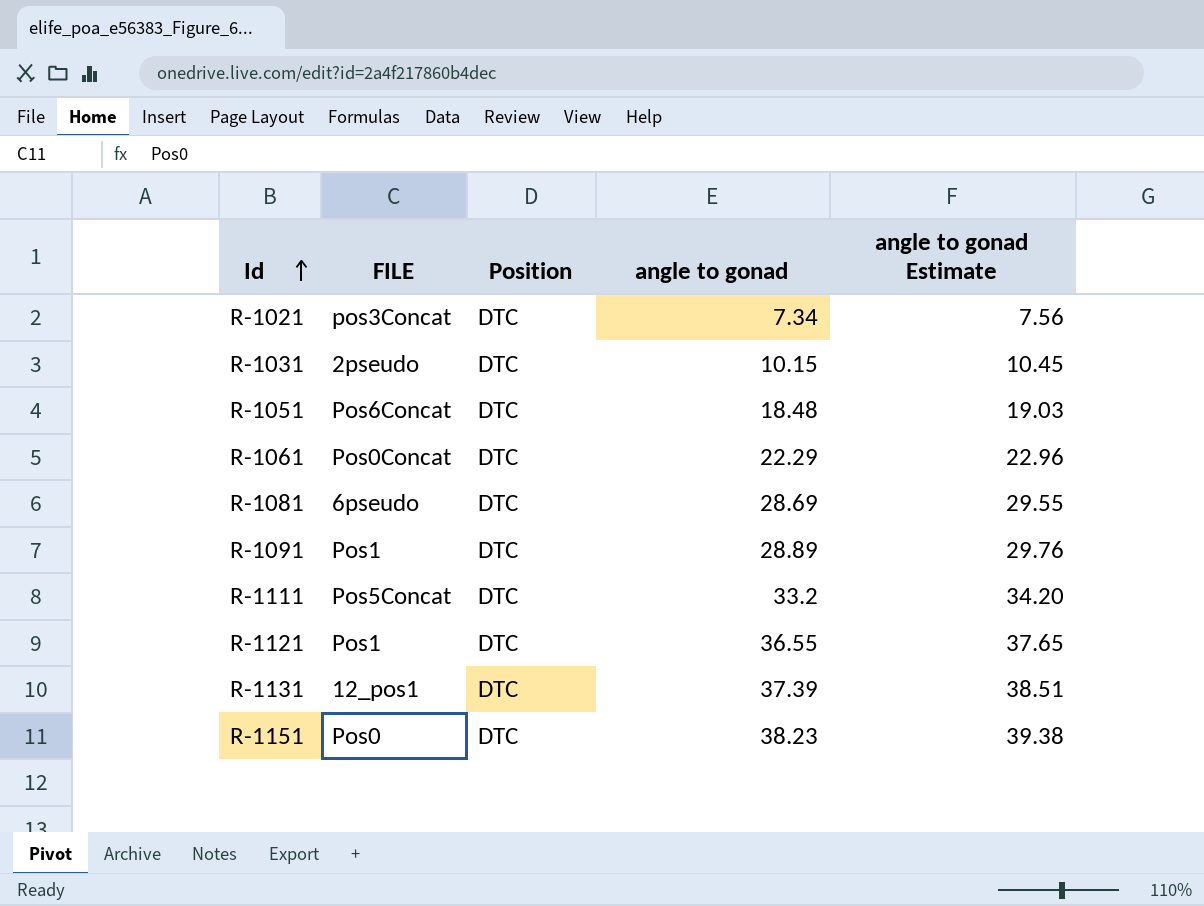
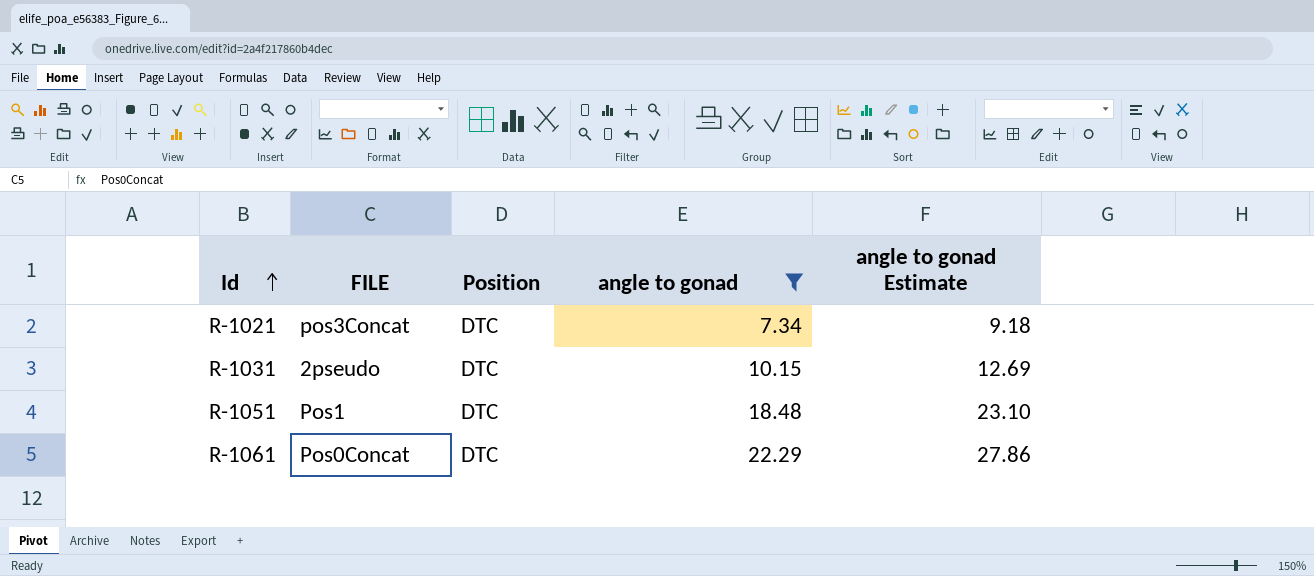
filter: none -> angle to gonad <= 22.29
column angle to gonad Estimate | formula: [angle to gonad] * 1.03 -> [angle to gonad] * 1.25
R-1051 | FILE: Pos6Concat -> Pos1

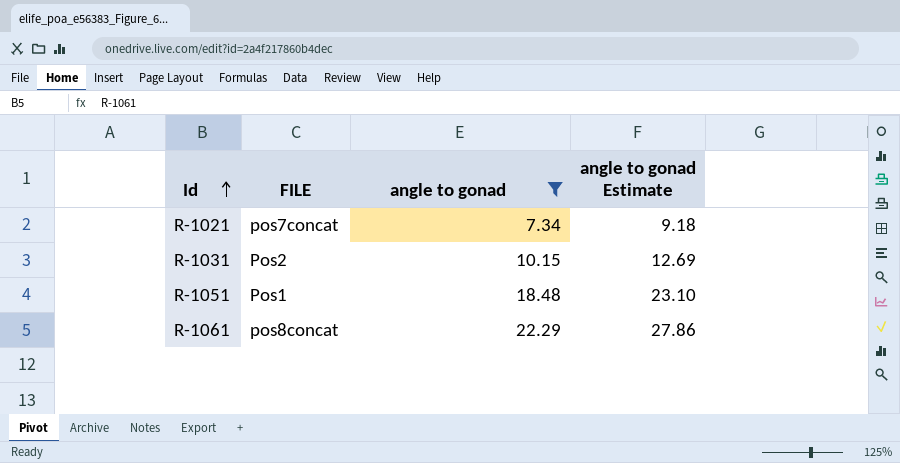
column Position | position: 3 -> none
R-1021 | FILE: pos3Concat -> pos7concat
R-1031 | FILE: 2pseudo -> Pos2
R-1061 | FILE: Pos0Concat -> pos8concat

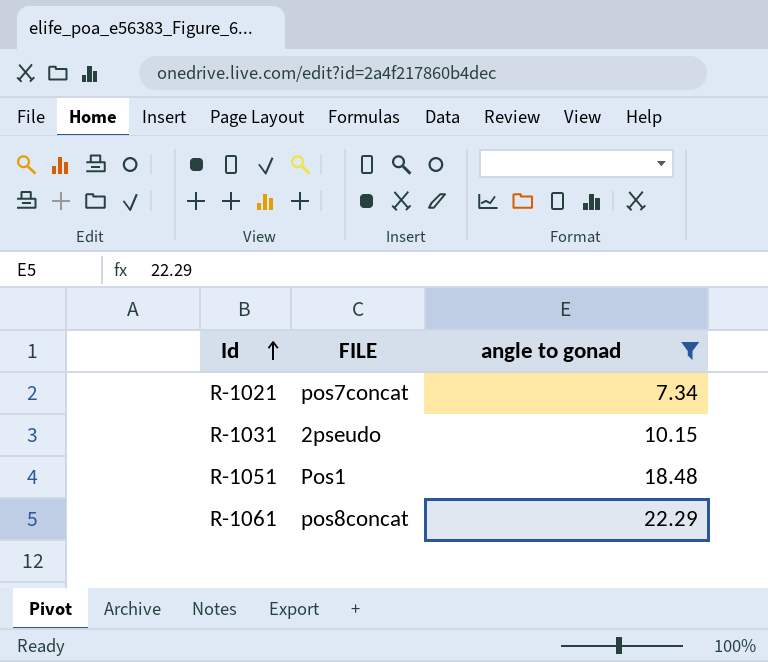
column angle to gonad Estimate | formula: [angle to gonad] * 1.25 -> none
R-1031 | FILE: Pos2 -> 2pseudo

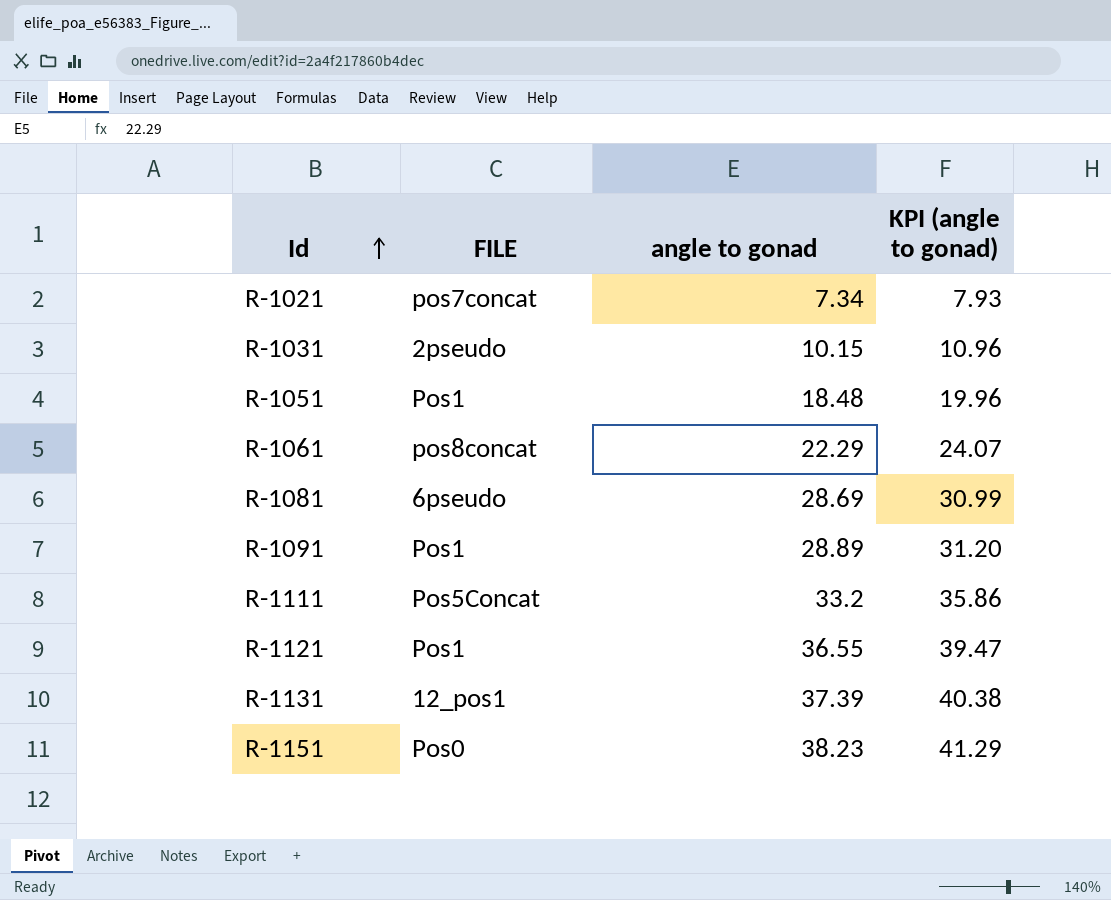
filter: angle to gonad <= 22.29 -> none
column KPI (angle to gonad) | formula: none -> [angle to gonad] * 1.08

